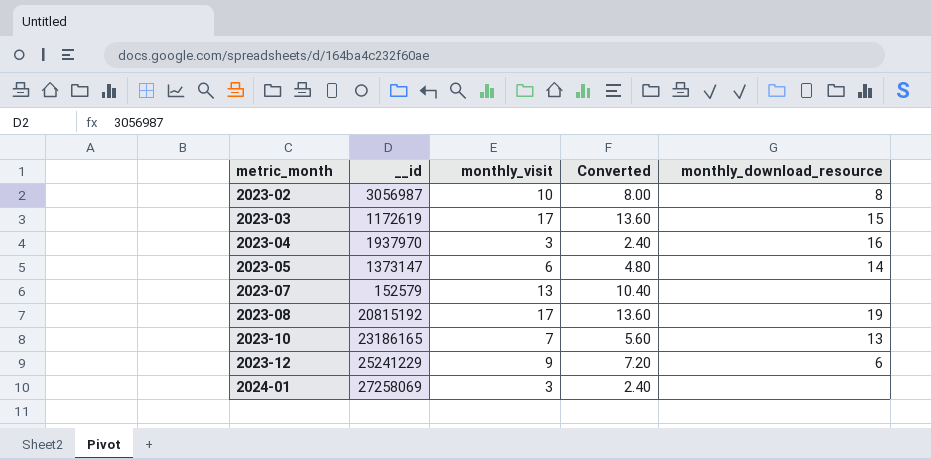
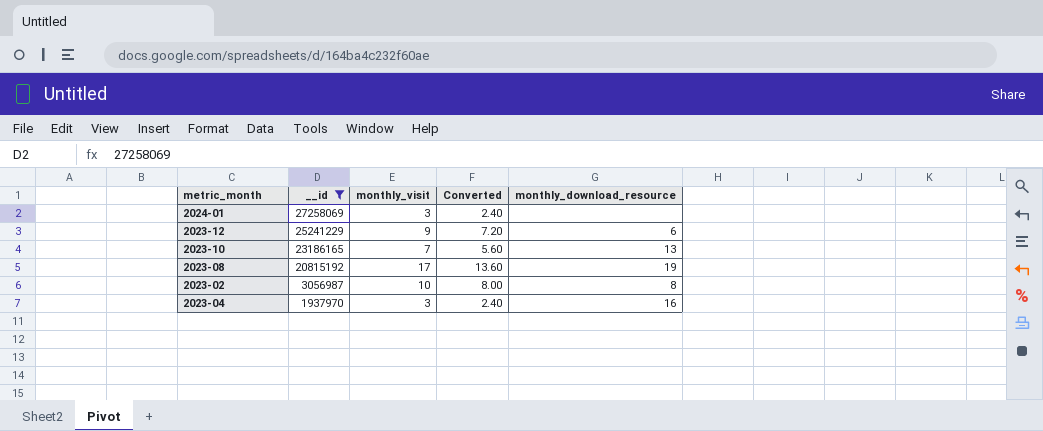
filter: none -> __id >= 1937970
row order: metric_month ascending -> __id descending

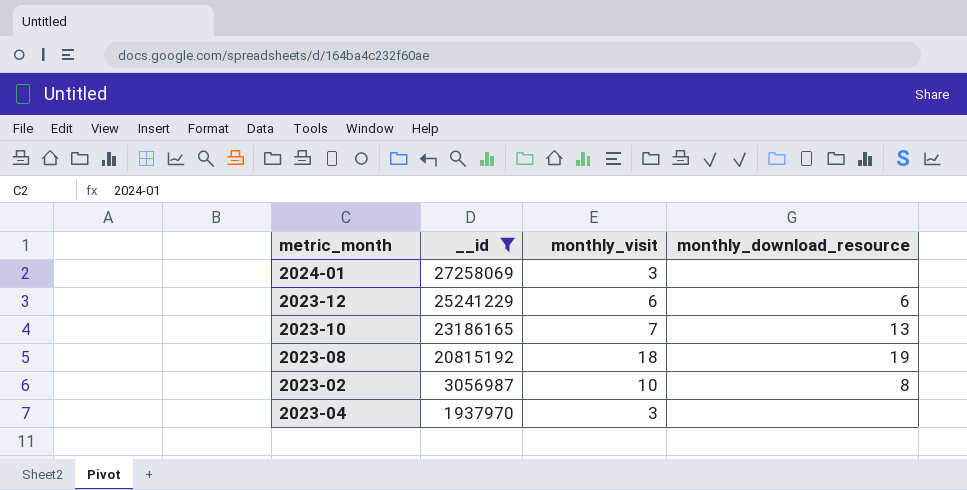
column Converted | formula: [monthly_visit] * 0.8 -> none
2023-12 | monthly_visit: 9 -> 6
2023-08 | monthly_visit: 17 -> 18
2023-04 | monthly_download_resource: 16 -> none

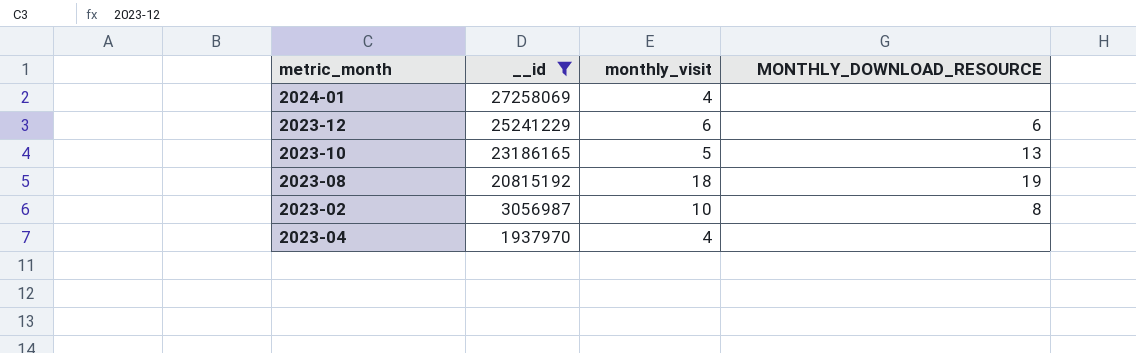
column name: monthly_download_resource -> MONTHLY_DOWNLOAD_RESOURCE
2024-01 | monthly_visit: 3 -> 4
2023-10 | monthly_visit: 7 -> 5
2023-04 | monthly_visit: 3 -> 4

